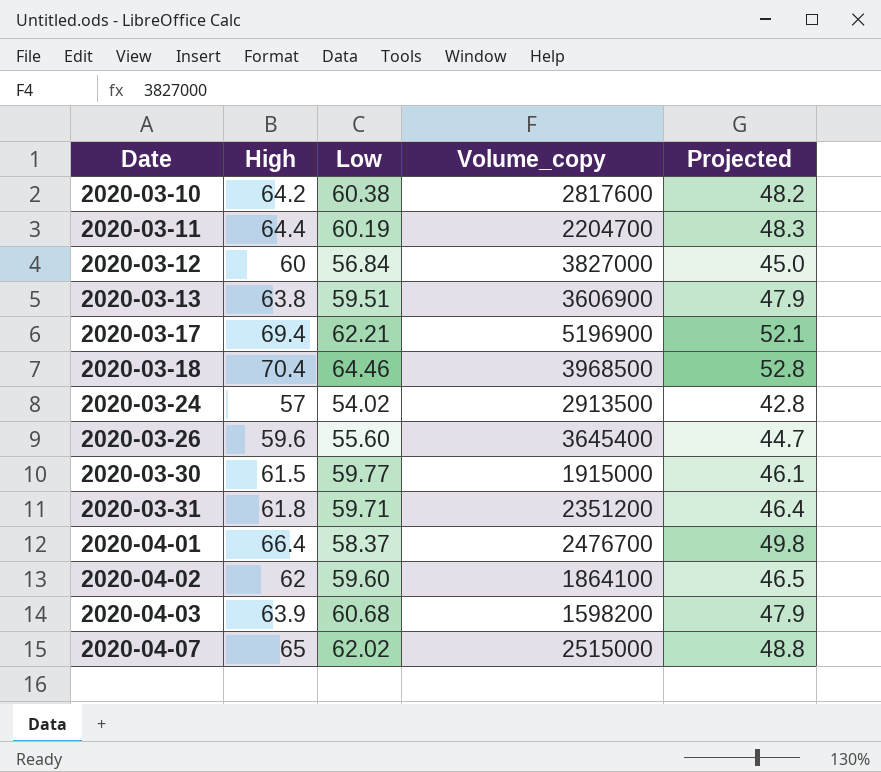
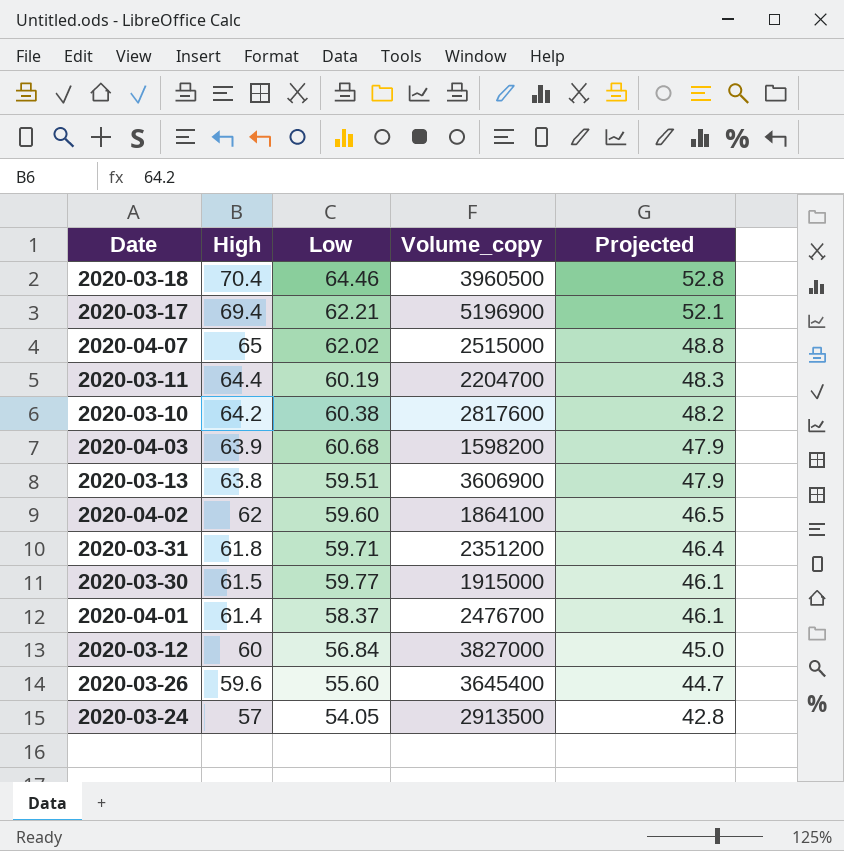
row order: Date ascending -> High descending
2020-03-18 | Volume_copy: 3968500 -> 3960500
2020-04-01 | High: 66.4 -> 61.4
2020-04-01 | Projected: 49.8 -> 46.1
2020-03-24 | Low: 54.02 -> 54.05

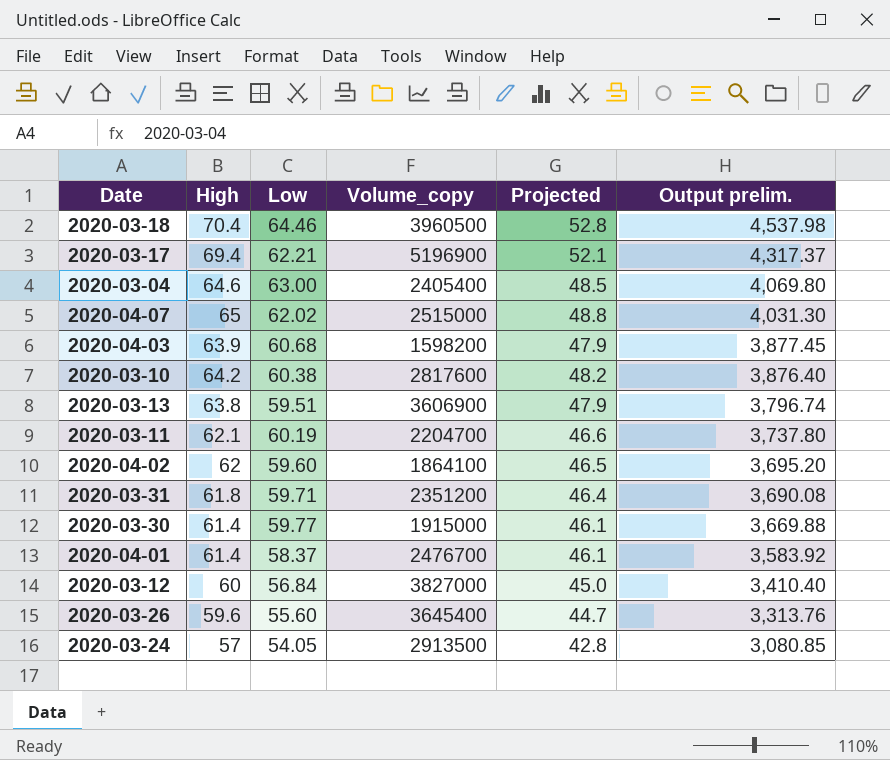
row order: High descending -> Output prelim. descending
column Output prelim. | formula: none -> [High] * [Low]
row 2020-03-04: none -> 64.6 | 63.00 | 2405400 | 48.5 | 4,069.80
2020-03-11 | High: 64.4 -> 62.1
2020-03-11 | Projected: 48.3 -> 46.6
2020-03-30 | High: 61.5 -> 61.4

